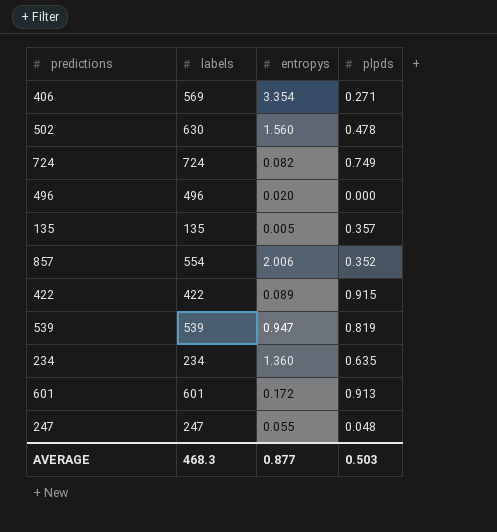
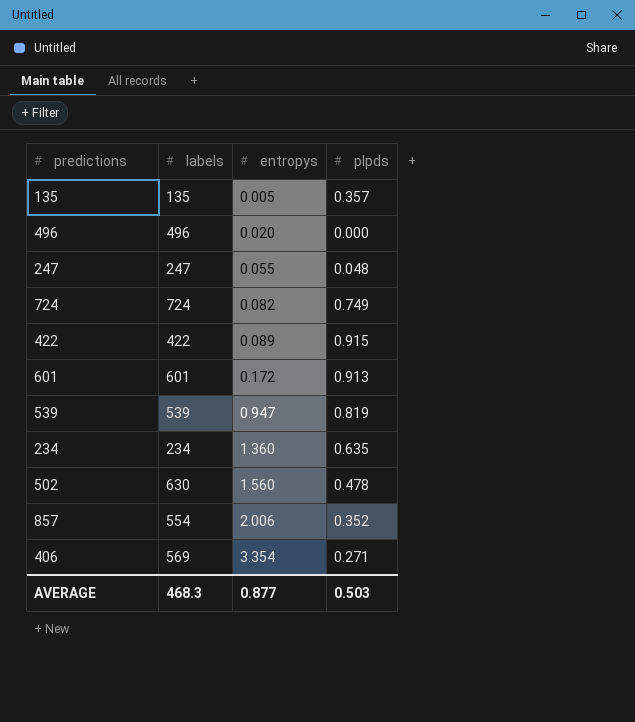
row order: none -> entropys ascending

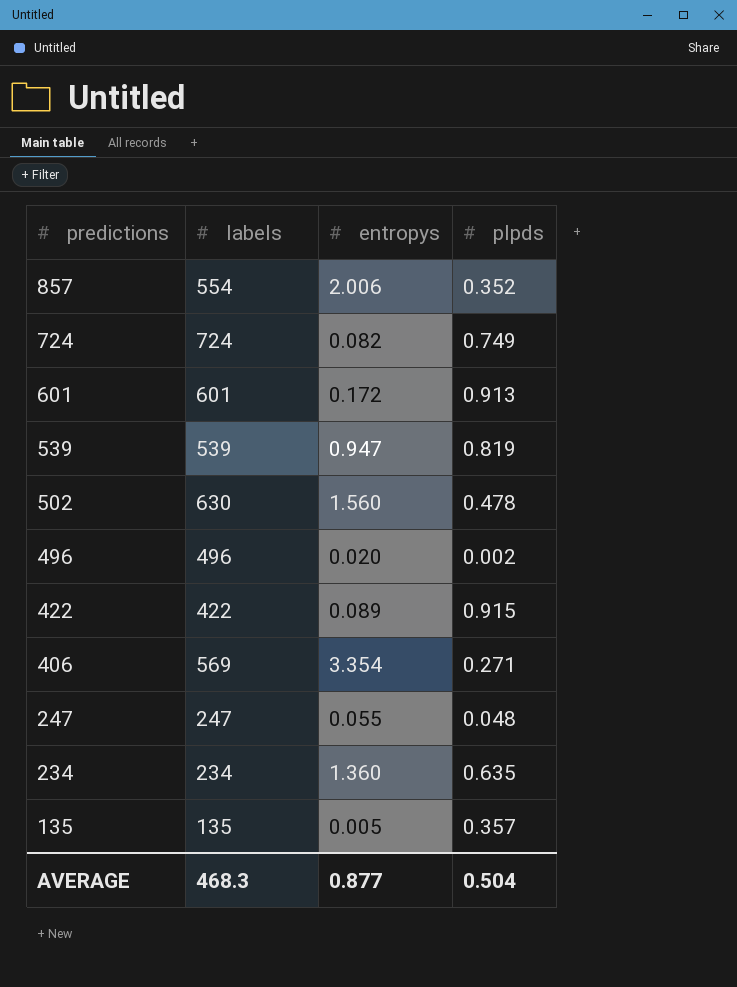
row order: entropys ascending -> predictions descending
496 | plpds: 0.000 -> 0.002
AVERAGE | plpds: 0.503 -> 0.504

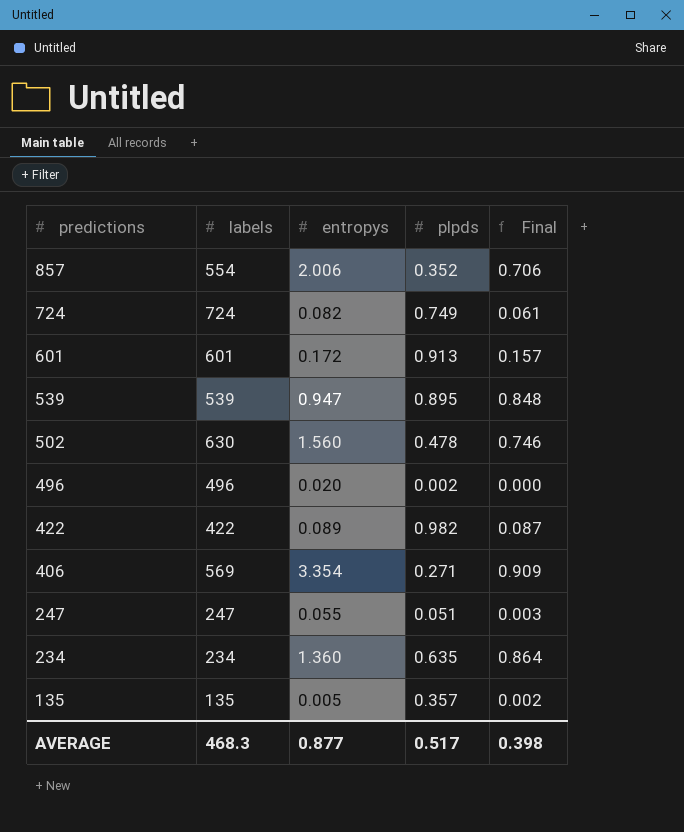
column Final | formula: none -> [entropys] * [plpds]
539 | plpds: 0.819 -> 0.895
422 | plpds: 0.915 -> 0.982
247 | plpds: 0.048 -> 0.051
AVERAGE | plpds: 0.504 -> 0.517

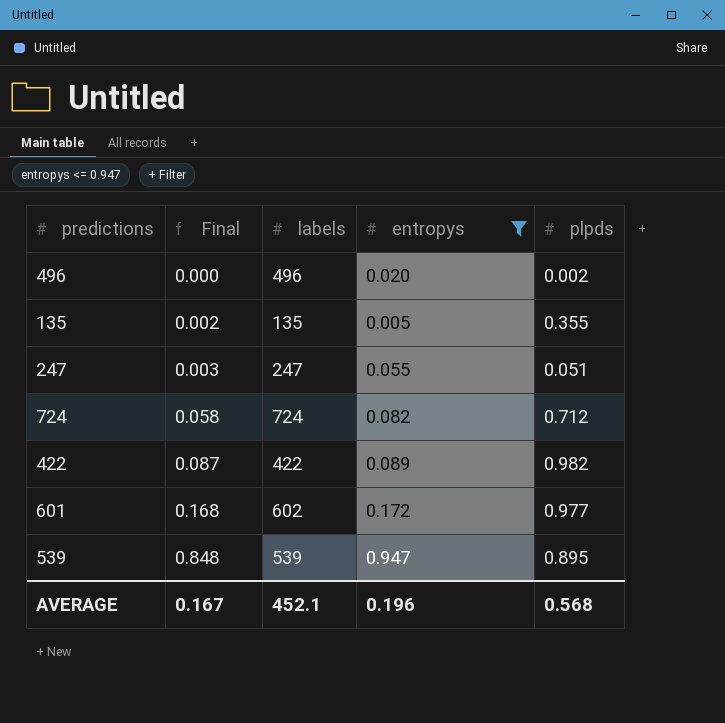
filter: none -> entropys <= 0.947
row order: predictions descending -> Final ascending
column Final | position: 5 -> 2
135 | plpds: 0.357 -> 0.355
724 | Final: 0.061 -> 0.058
724 | plpds: 0.749 -> 0.712
601 | Final: 0.157 -> 0.168
601 | labels: 601 -> 602
601 | plpds: 0.913 -> 0.977
AVERAGE | Final: 0.398 -> 0.167
AVERAGE | labels: 468.3 -> 452.1
AVERAGE | entropys: 0.877 -> 0.196
AVERAGE | plpds: 0.517 -> 0.568

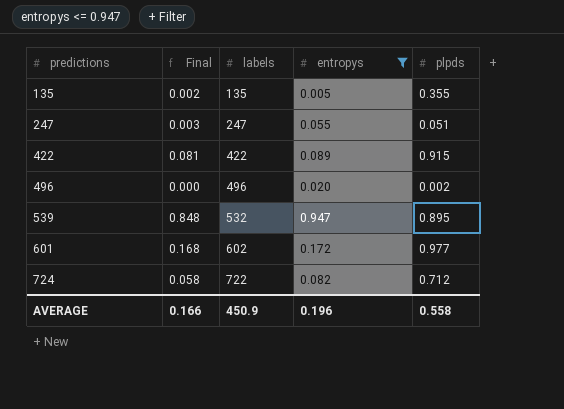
row order: Final ascending -> predictions ascending
422 | Final: 0.087 -> 0.081
422 | plpds: 0.982 -> 0.915
539 | labels: 539 -> 532
724 | labels: 724 -> 722
AVERAGE | Final: 0.167 -> 0.166
AVERAGE | labels: 452.1 -> 450.9
AVERAGE | plpds: 0.568 -> 0.558

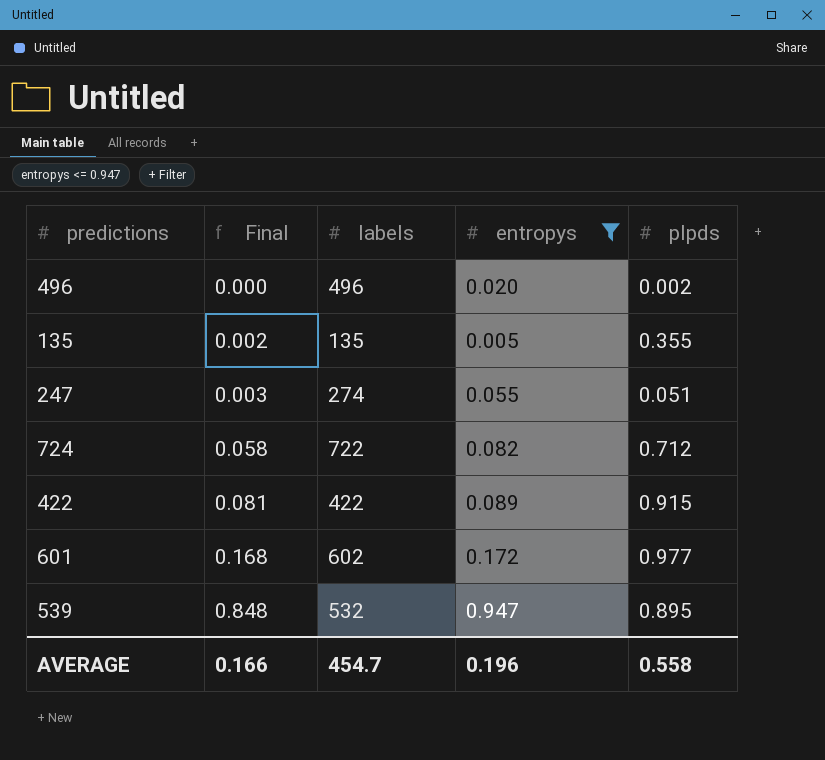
row order: predictions ascending -> Final ascending
247 | labels: 247 -> 274
AVERAGE | labels: 450.9 -> 454.7

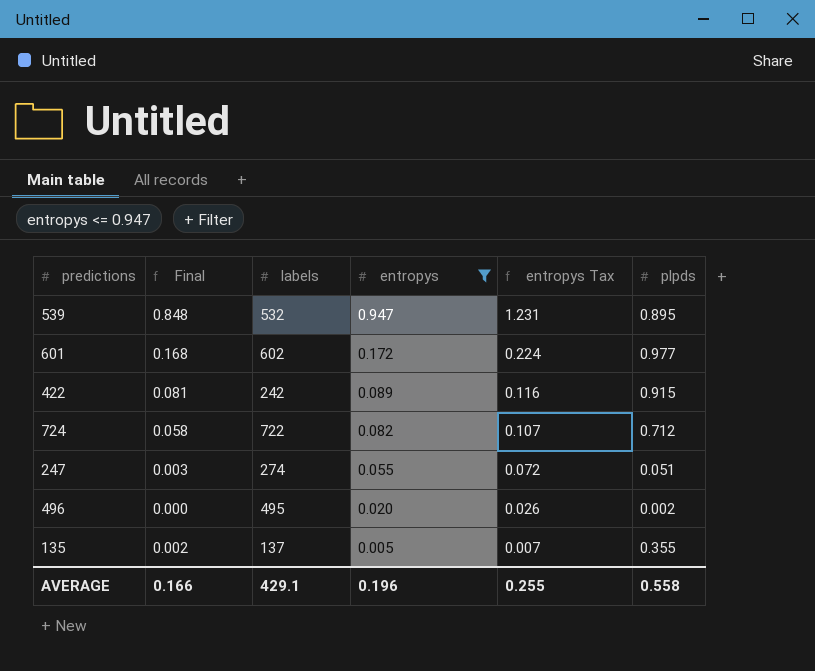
row order: Final ascending -> entropys descending
column entropys Tax | formula: none -> [entropys] * 1.3
422 | labels: 422 -> 242
496 | labels: 496 -> 495
135 | labels: 135 -> 137
AVERAGE | labels: 454.7 -> 429.1

